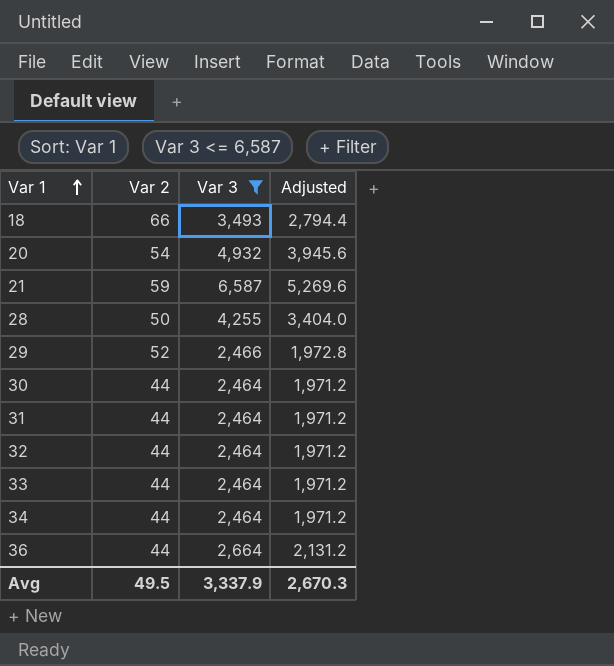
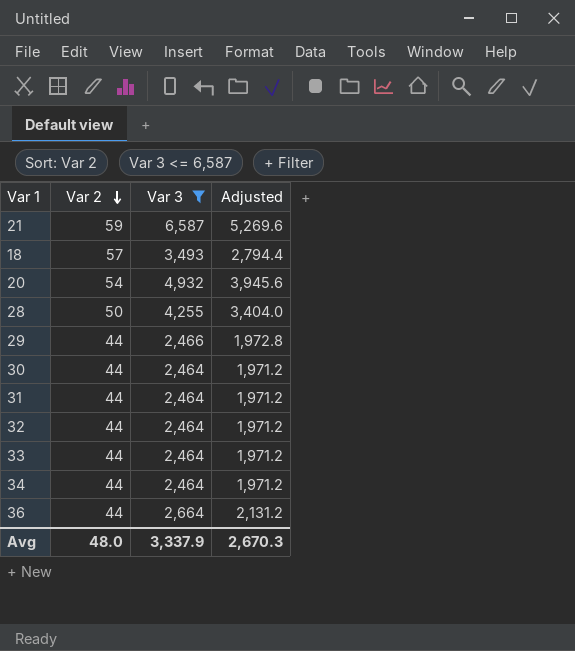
row order: Var 1 ascending -> Var 2 descending
18 | Var 2: 66 -> 57
29 | Var 2: 52 -> 44
Avg | Var 2: 49.5 -> 48.0

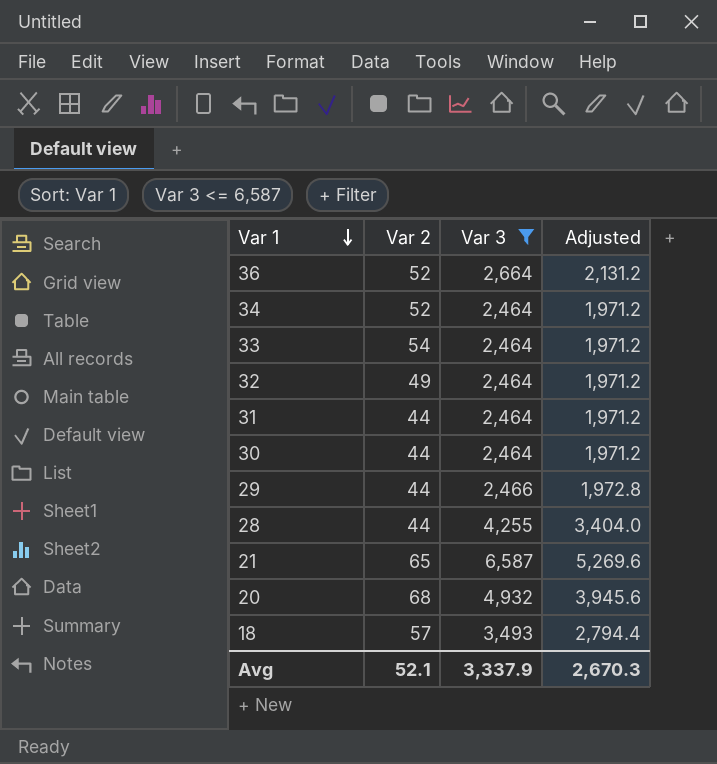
row order: Var 2 descending -> Var 1 descending
36 | Var 2: 44 -> 52
34 | Var 2: 44 -> 52
33 | Var 2: 44 -> 54
32 | Var 2: 44 -> 49
28 | Var 2: 50 -> 44
21 | Var 2: 59 -> 65
20 | Var 2: 54 -> 68
Avg | Var 2: 48.0 -> 52.1

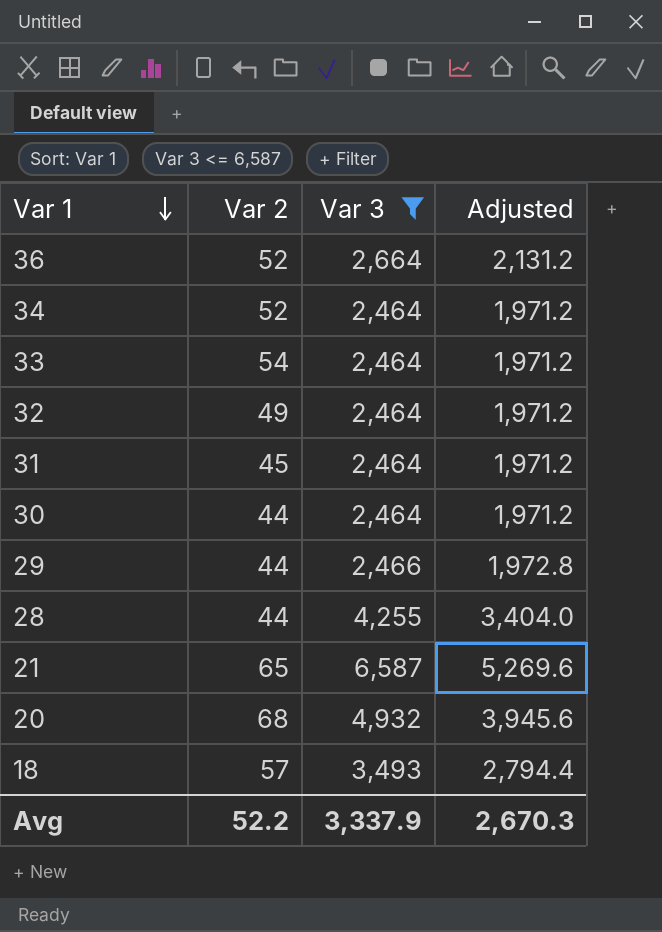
31 | Var 2: 44 -> 45
Avg | Var 2: 52.1 -> 52.2

